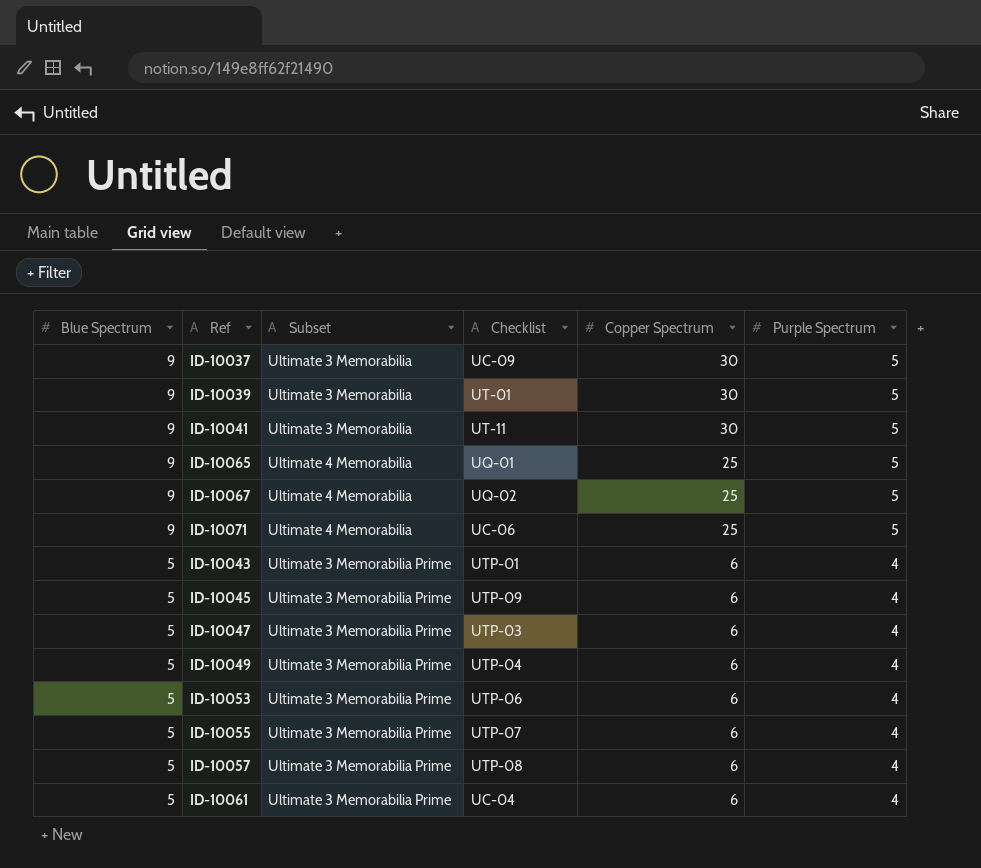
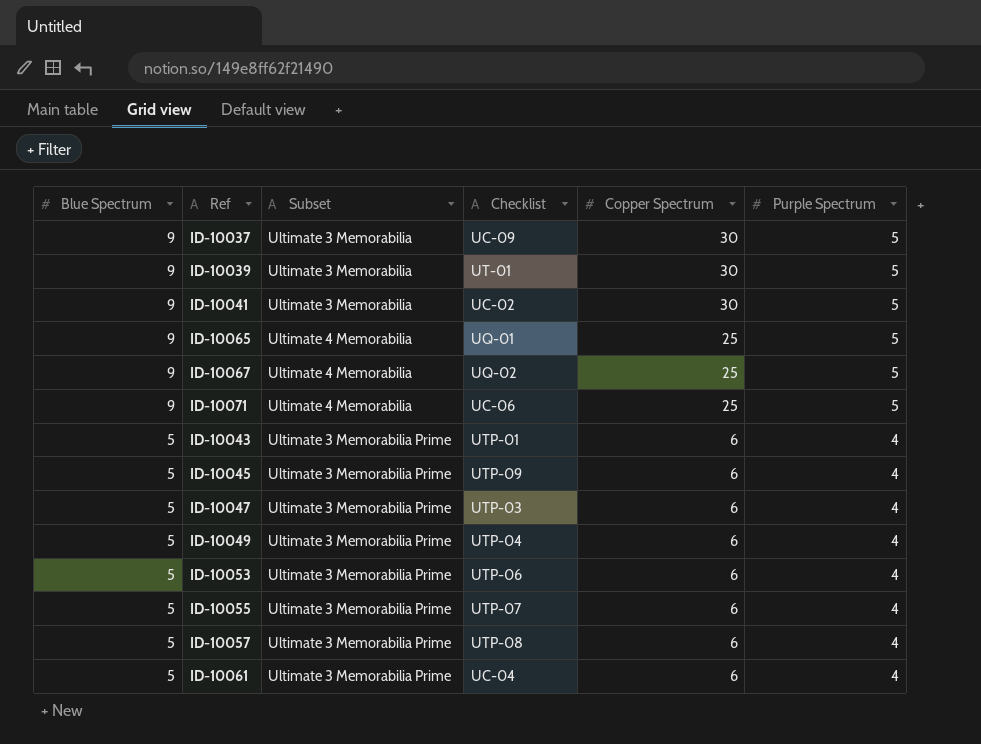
ID-10041 | Checklist: UT-11 -> UC-02

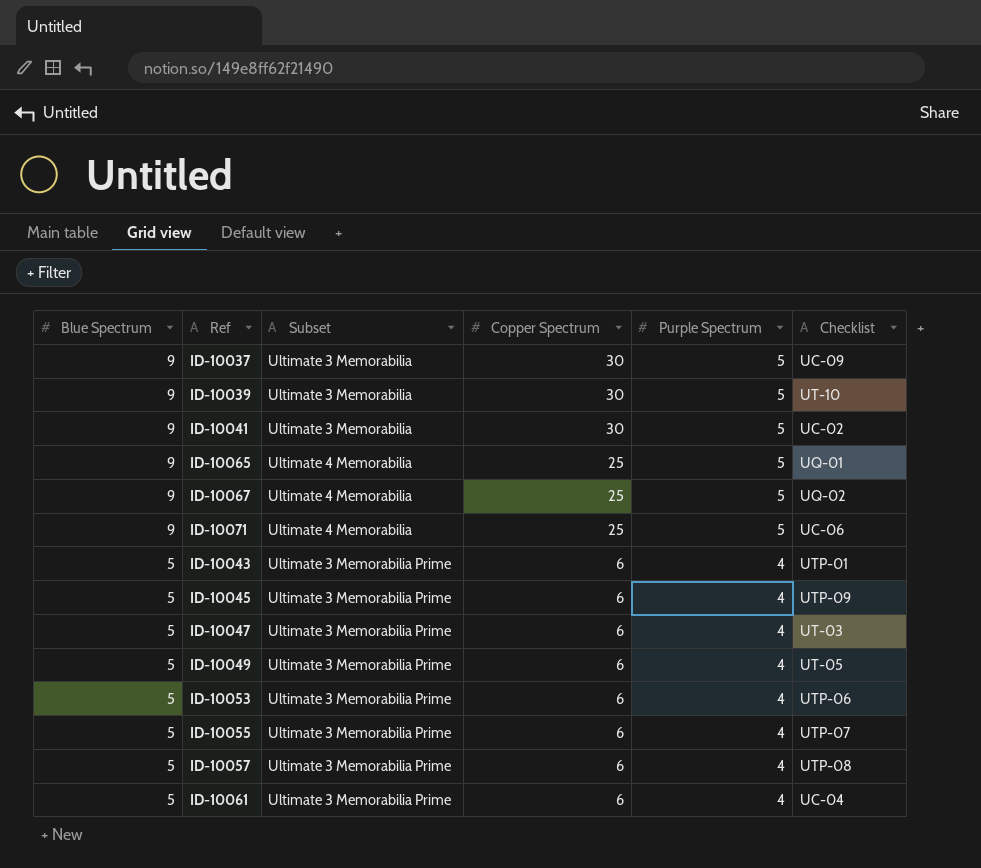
column Checklist | position: 4 -> 6
ID-10039 | Checklist: UT-01 -> UT-10
ID-10047 | Checklist: UTP-03 -> UT-03
ID-10049 | Checklist: UTP-04 -> UT-05

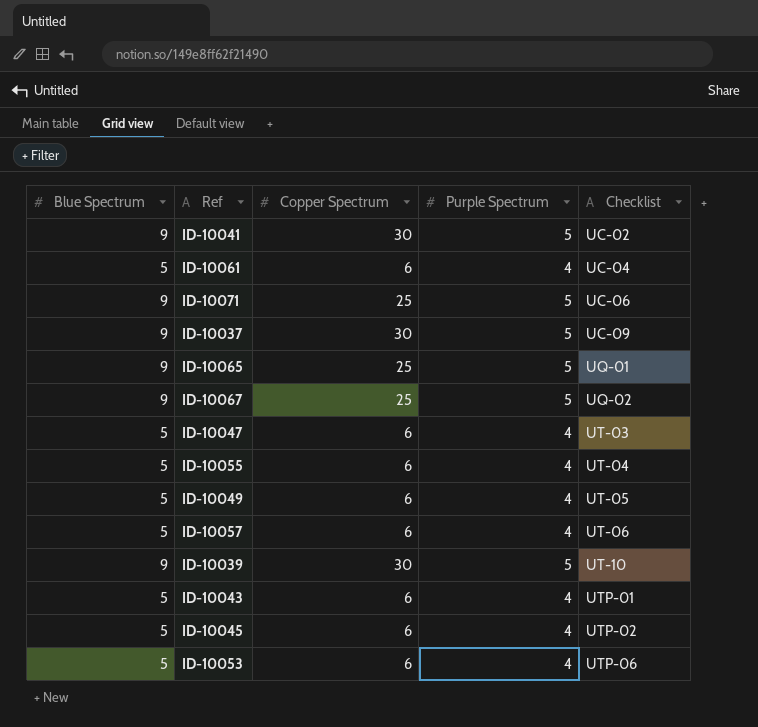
row order: Blue Spectrum descending -> Checklist ascending
column Subset | position: 3 -> none
ID-10055 | Checklist: UTP-07 -> UT-04
ID-10057 | Checklist: UTP-08 -> UT-06
ID-10045 | Checklist: UTP-09 -> UTP-02

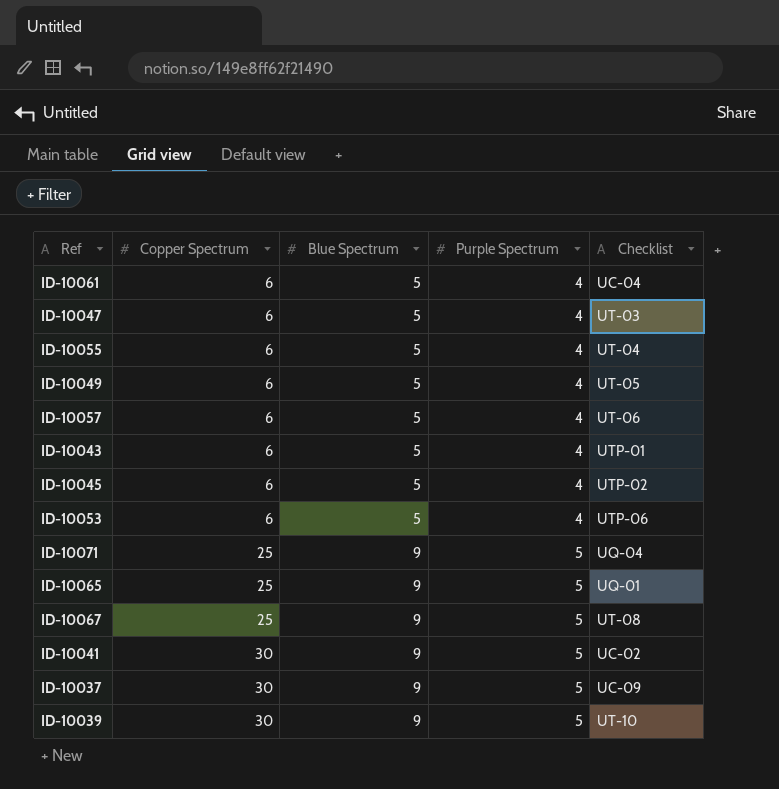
row order: Checklist ascending -> Copper Spectrum ascending
column Blue Spectrum | position: 1 -> 3
ID-10071 | Checklist: UC-06 -> UQ-04
ID-10067 | Checklist: UQ-02 -> UT-08

